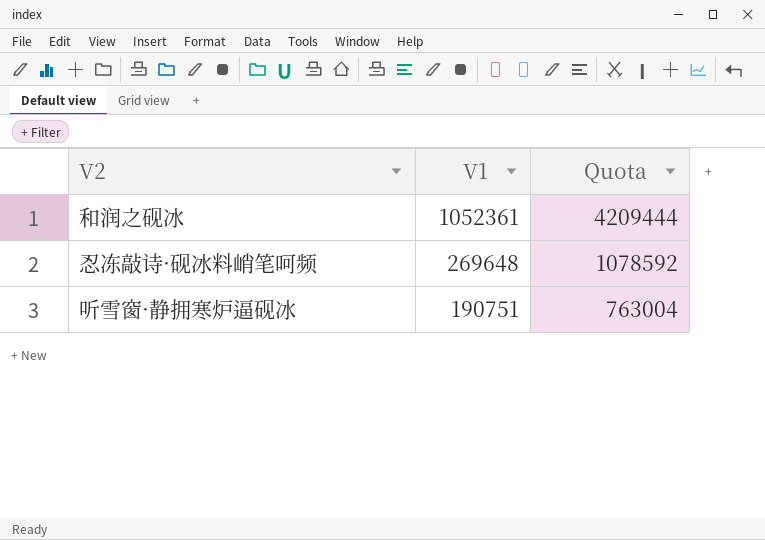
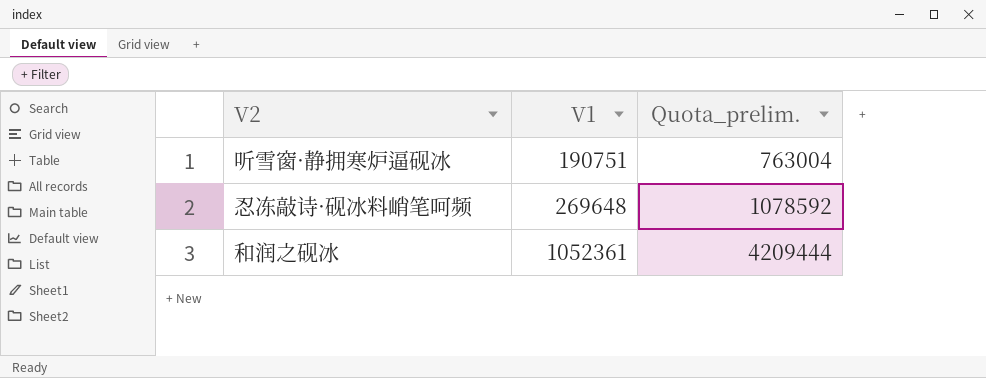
row order: V1 descending -> V1 ascending
column name: Quota -> Quota_prelim.

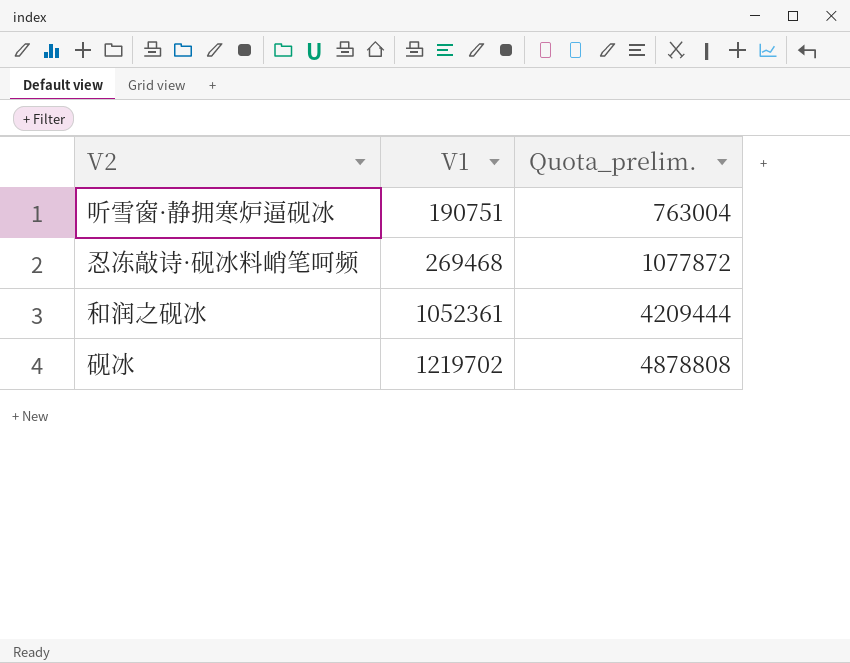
忍冻敲诗·砚冰料峭笔呵频 | V1: 269648 -> 269468
忍冻敲诗·砚冰料峭笔呵频 | Quota_prelim.: 1078592 -> 1077872
row 砚冰: none -> 1219702 | 4878808

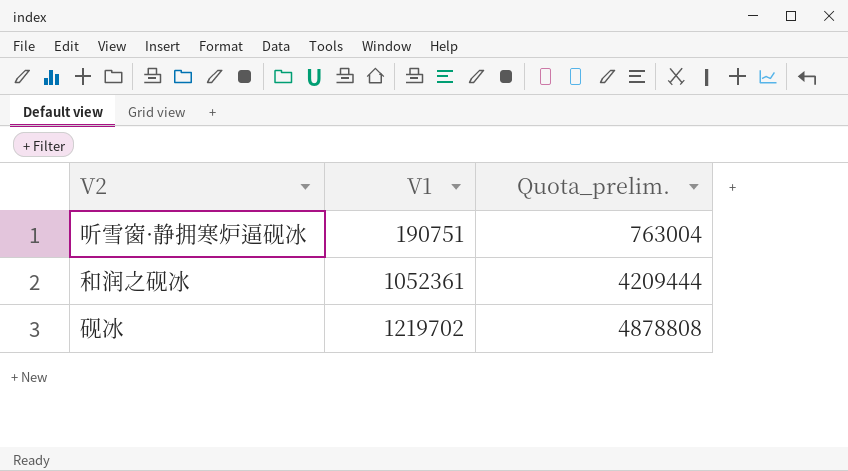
row 忍冻敲诗·砚冰料峭笔呵频: 269468 | 1077872 -> none

